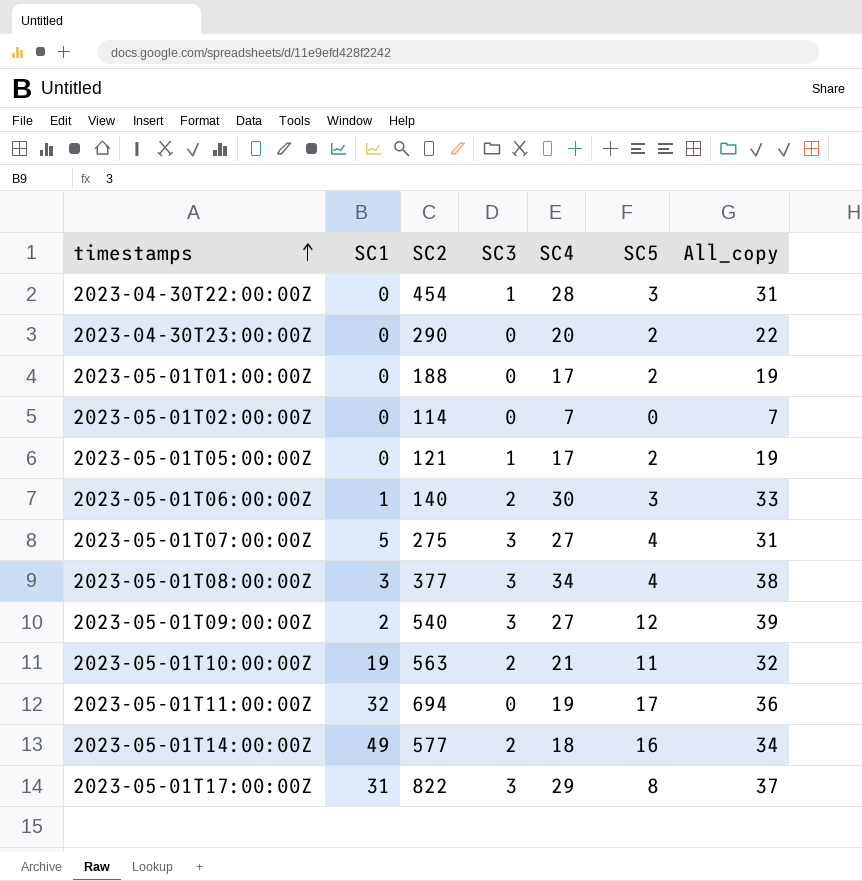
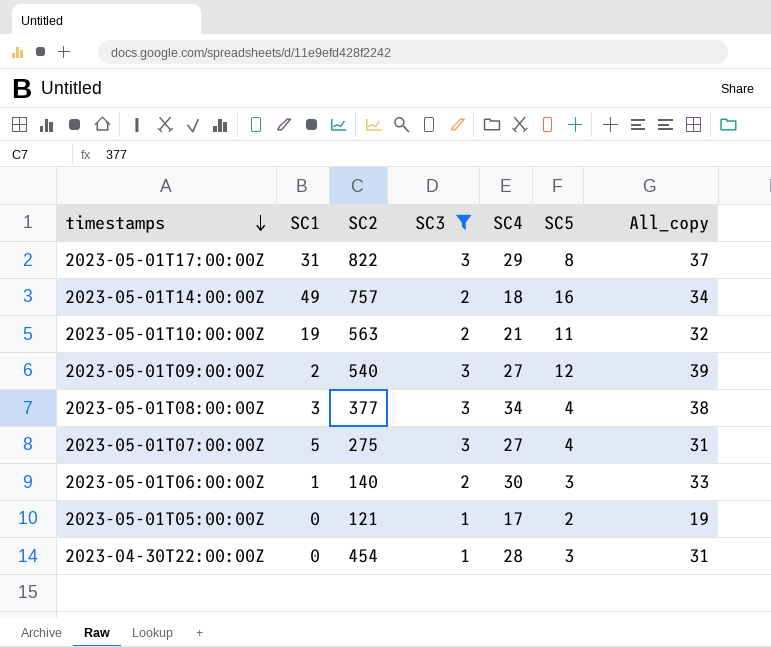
filter: none -> SC3 != 0
row order: timestamps ascending -> timestamps descending
2023-05-01T14:00:00Z | SC2: 577 -> 757

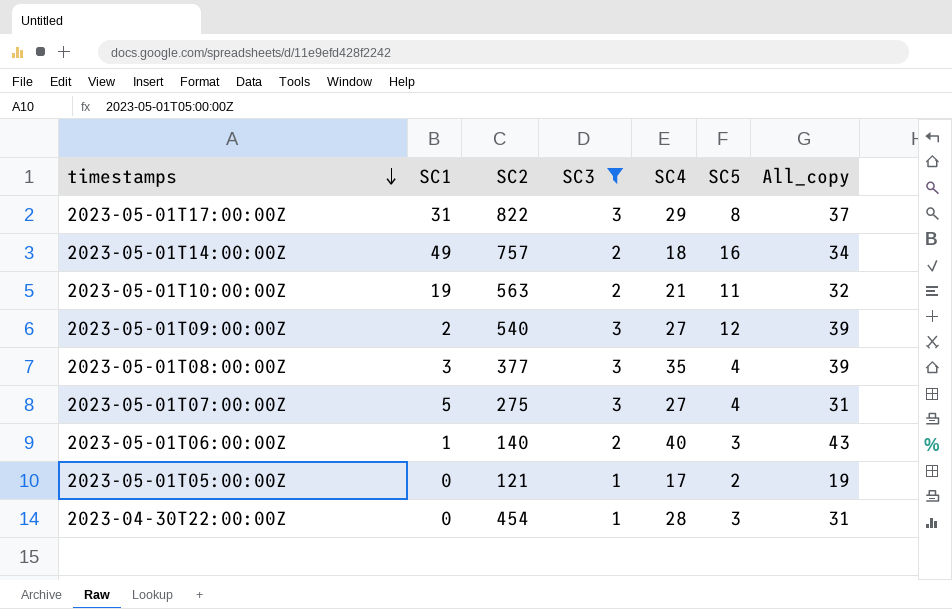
2023-05-01T08:00:00Z | SC4: 34 -> 35
2023-05-01T08:00:00Z | All_copy: 38 -> 39
2023-05-01T06:00:00Z | SC4: 30 -> 40
2023-05-01T06:00:00Z | All_copy: 33 -> 43

